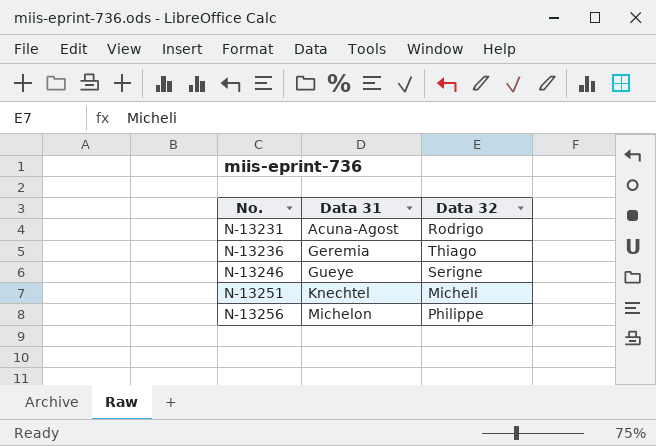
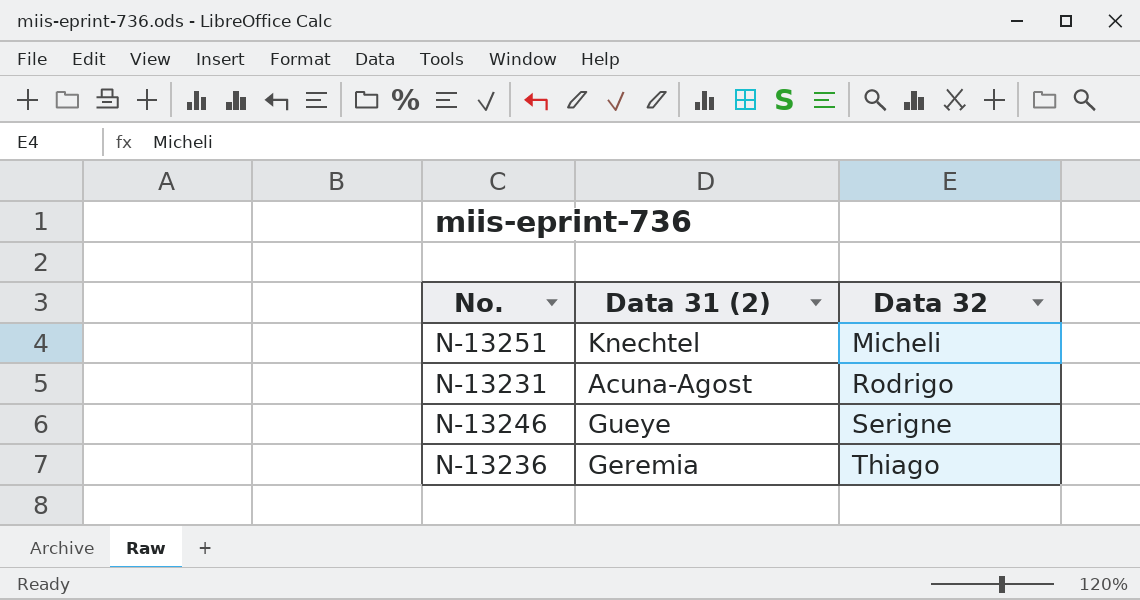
row order: No. ascending -> Data 32 ascending
column name: Data 31 -> Data 31 (2)
row N-13256: Michelon | Philippe -> none

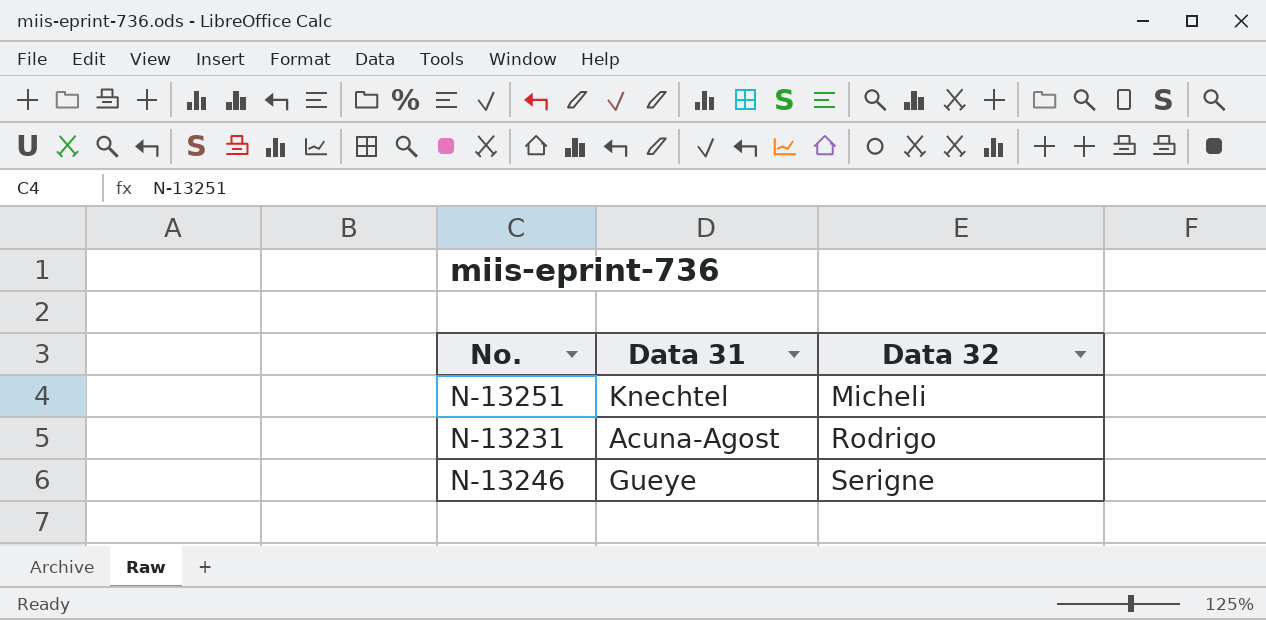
column name: Data 31 (2) -> Data 31
row N-13236: Geremia | Thiago -> none

